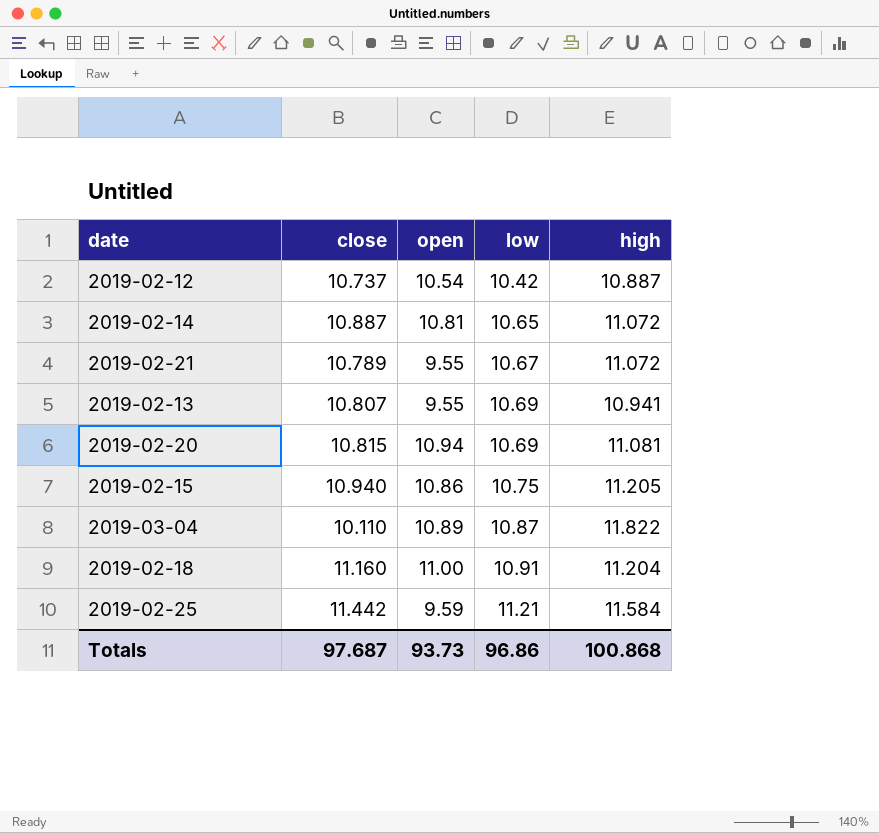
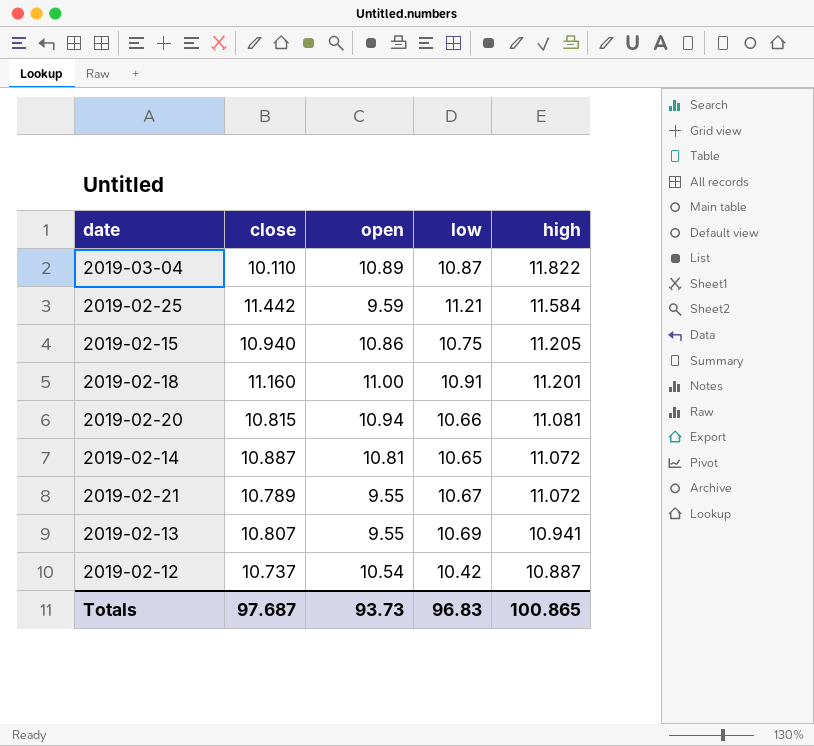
row order: low ascending -> high descending
2019-02-18 | high: 11.204 -> 11.201
2019-02-20 | low: 10.69 -> 10.66
Totals | low: 96.86 -> 96.83
Totals | high: 100.868 -> 100.865

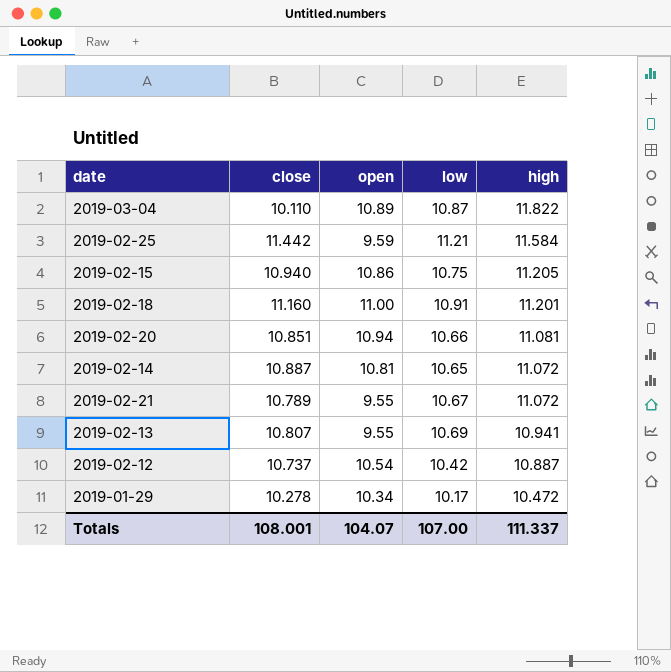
2019-02-20 | close: 10.815 -> 10.851
row 2019-01-29: none -> 10.278 | 10.34 | 10.17 | 10.472
Totals | close: 97.687 -> 108.001
Totals | open: 93.73 -> 104.07
Totals | low: 96.83 -> 107.00
Totals | high: 100.865 -> 111.337

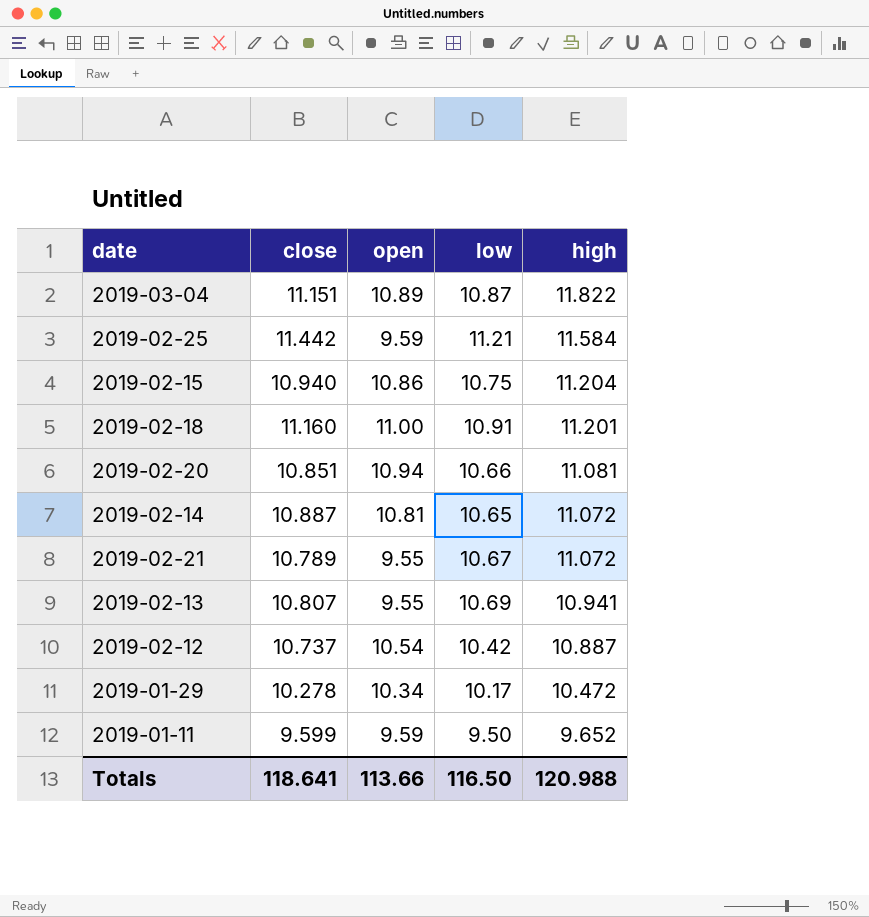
2019-03-04 | close: 10.110 -> 11.151
2019-02-15 | high: 11.205 -> 11.204
row 2019-01-11: none -> 9.599 | 9.59 | 9.50 | 9.652
Totals | close: 108.001 -> 118.641
Totals | open: 104.07 -> 113.66
Totals | low: 107.00 -> 116.50
Totals | high: 111.337 -> 120.988

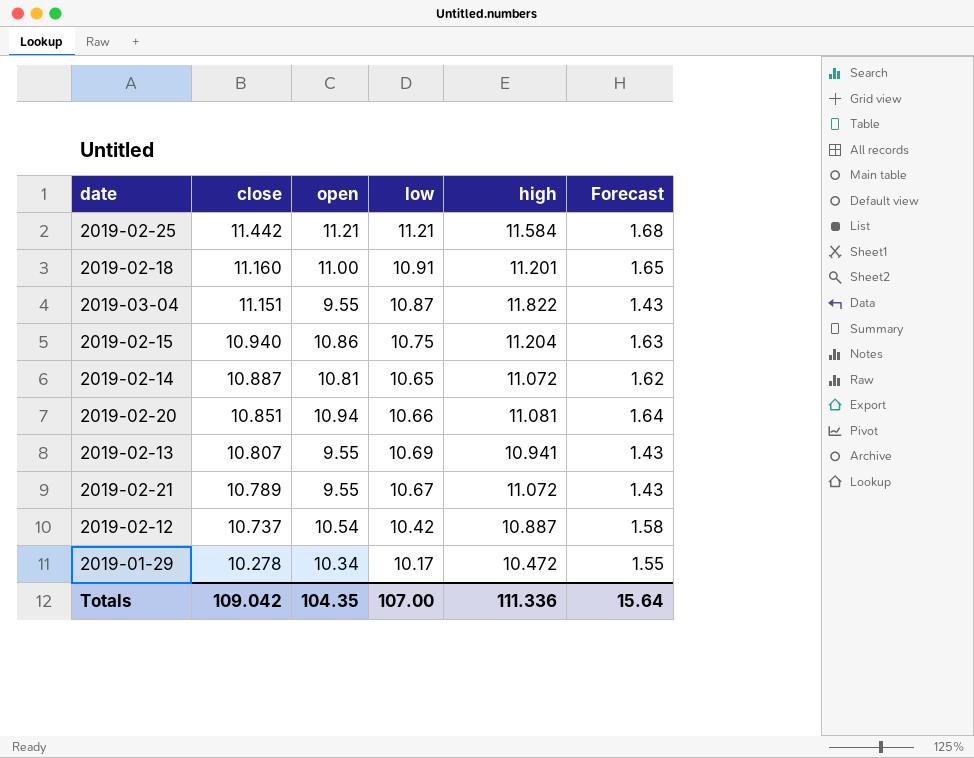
row order: high descending -> close descending
column Forecast | formula: none -> [open] * 0.15
row 2019-01-11: 9.599 | 9.59 | 9.50 | 9.652 -> none
2019-02-25 | open: 9.59 -> 11.21
2019-03-04 | open: 10.89 -> 9.55
Totals | close: 118.641 -> 109.042
Totals | open: 113.66 -> 104.35
Totals | low: 116.50 -> 107.00
Totals | high: 120.988 -> 111.336

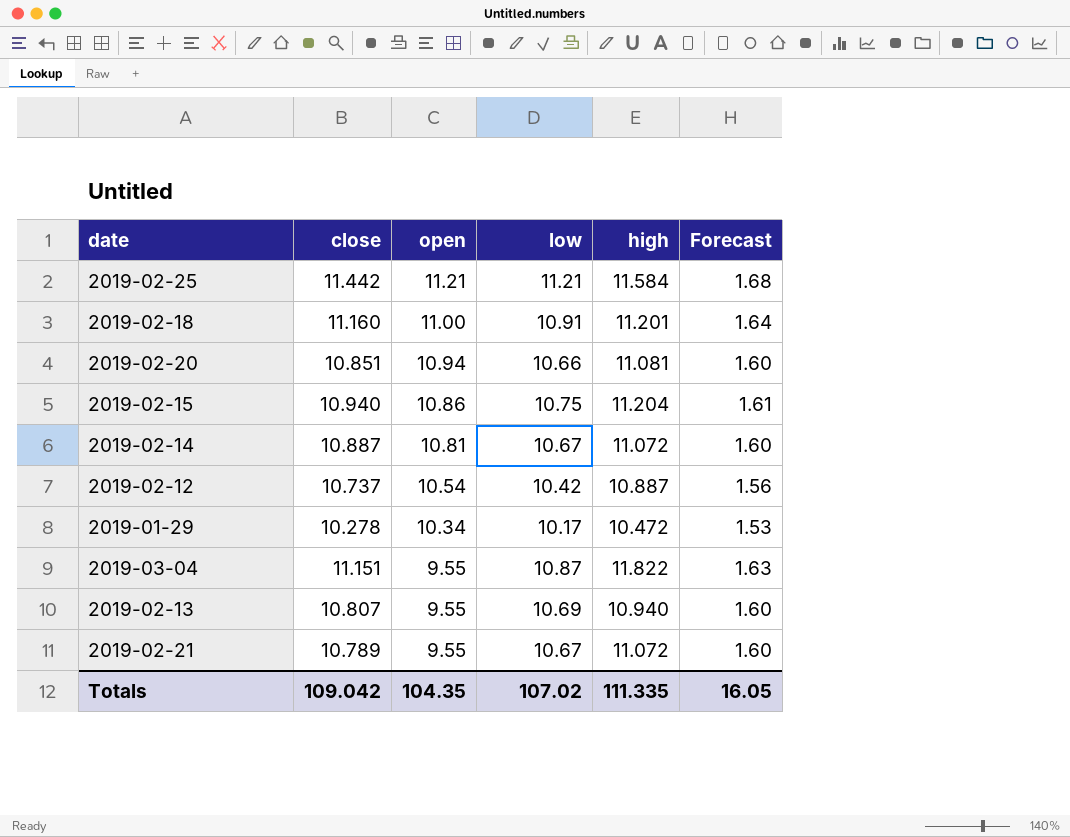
row order: close descending -> open descending
column Forecast | formula: [open] * 0.15 -> [low] * 0.15
2019-02-14 | low: 10.65 -> 10.67
2019-02-13 | high: 10.941 -> 10.940
Totals | low: 107.00 -> 107.02
Totals | high: 111.336 -> 111.335
Totals | Forecast: 15.64 -> 16.05

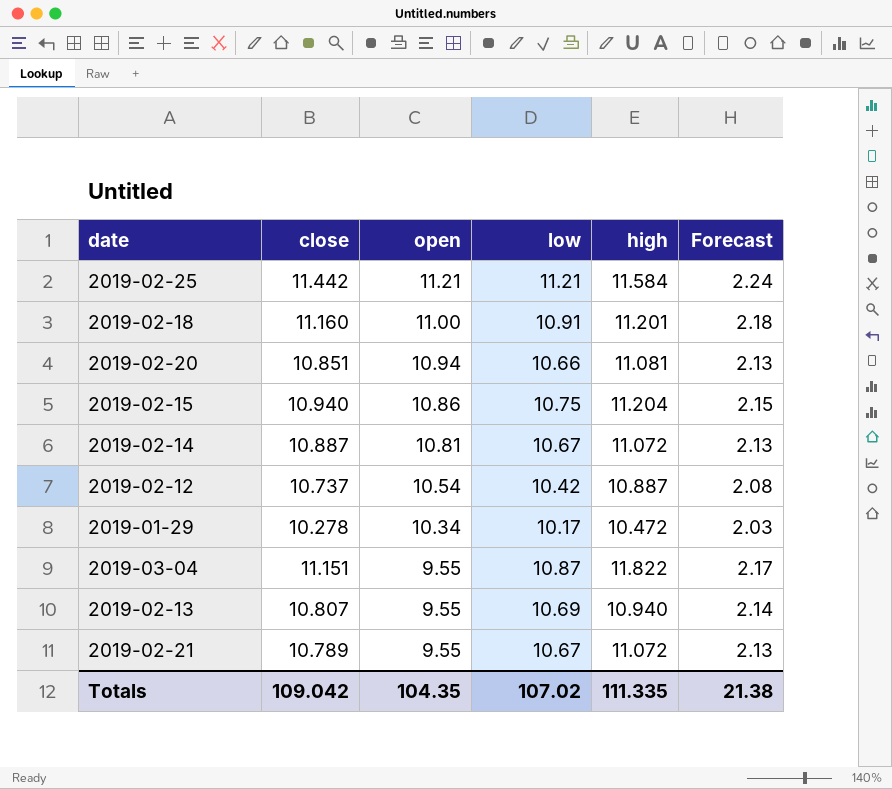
column Forecast | formula: [low] * 0.15 -> [low] * 0.2
Totals | Forecast: 16.05 -> 21.38

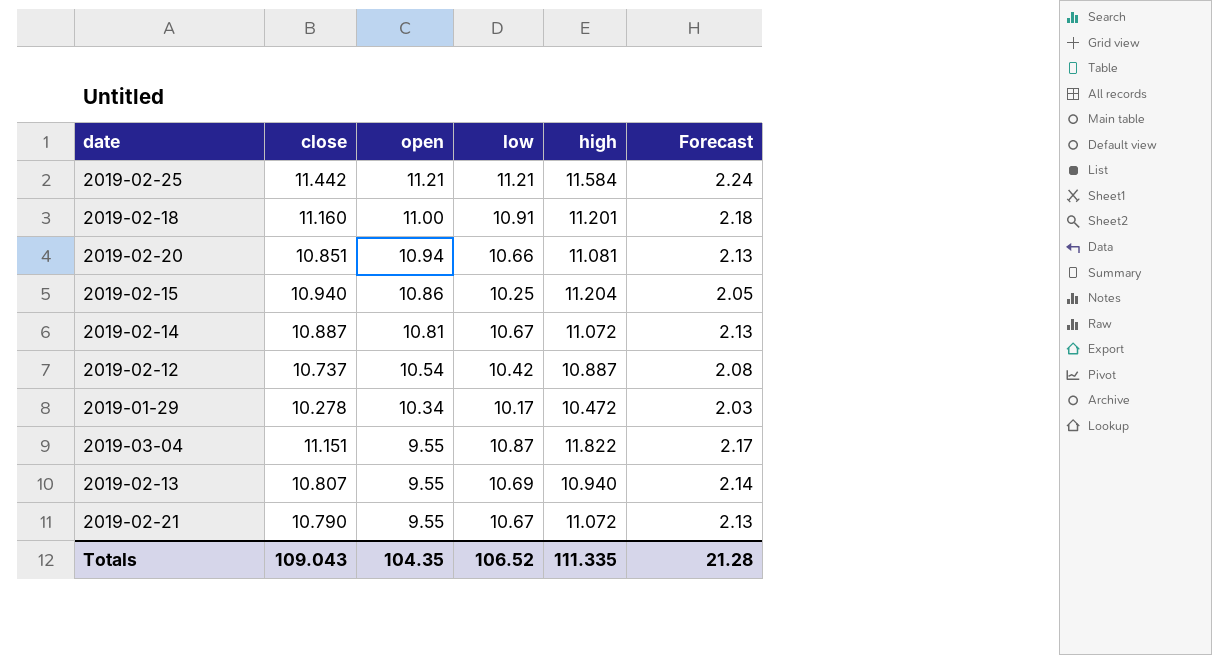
2019-02-15 | low: 10.75 -> 10.25
2019-02-15 | Forecast: 2.15 -> 2.05
2019-02-21 | close: 10.789 -> 10.790
Totals | close: 109.042 -> 109.043
Totals | low: 107.02 -> 106.52
Totals | Forecast: 21.38 -> 21.28

